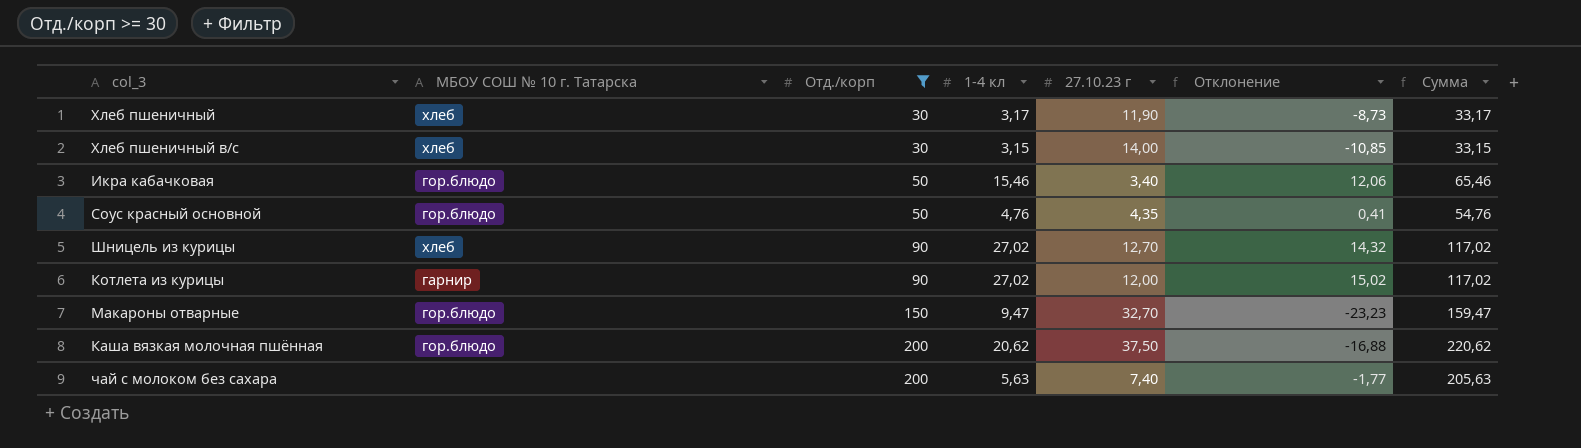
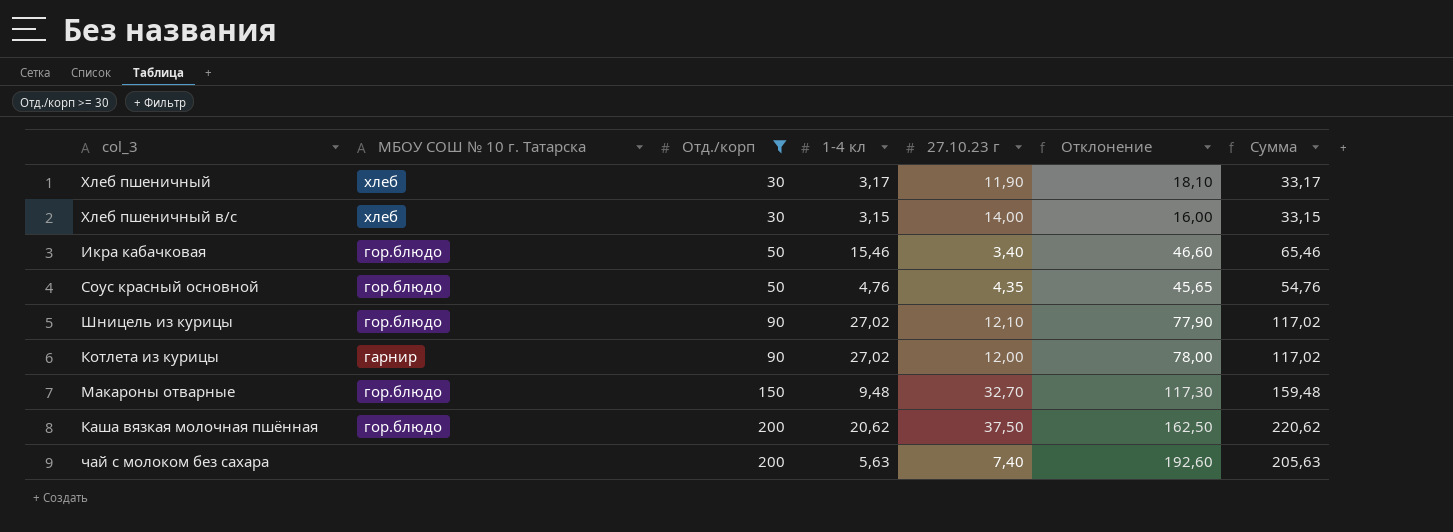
column Отклонение | formula: [1-4 кл] - [27.10.23 г] -> [Отд./корп] - [27.10.23 г]
Шницель из курицы | МБОУ СОШ № 10 г. Татарска: хлеб -> гор.блюдо
Шницель из курицы | 27.10.23 г: 12,70 -> 12,10
Макароны отварные | 1-4 кл: 9,47 -> 9,48
Макароны отварные | Сумма: 159,47 -> 159,48

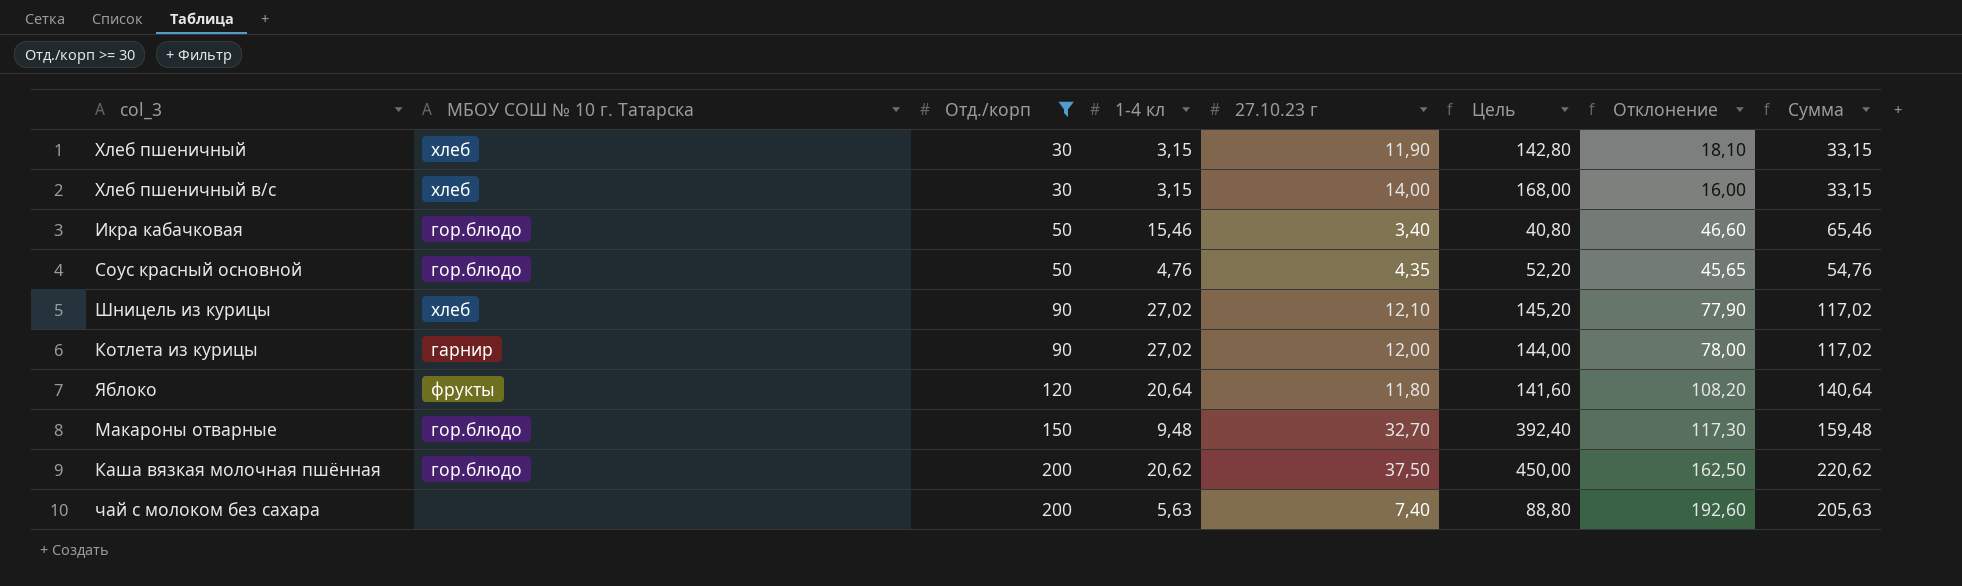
column Цель | formula: none -> [27.10.23 г] * 12
Хлеб пшеничный | 1-4 кл: 3,17 -> 3,15
Хлеб пшеничный | Сумма: 33,17 -> 33,15
Шницель из курицы | МБОУ СОШ № 10 г. Татарска: гор.блюдо -> хлеб
row Яблоко: none -> фрукты | 120 | 20,64 | 11,80 | 141,60 | 108,20 | 140,64

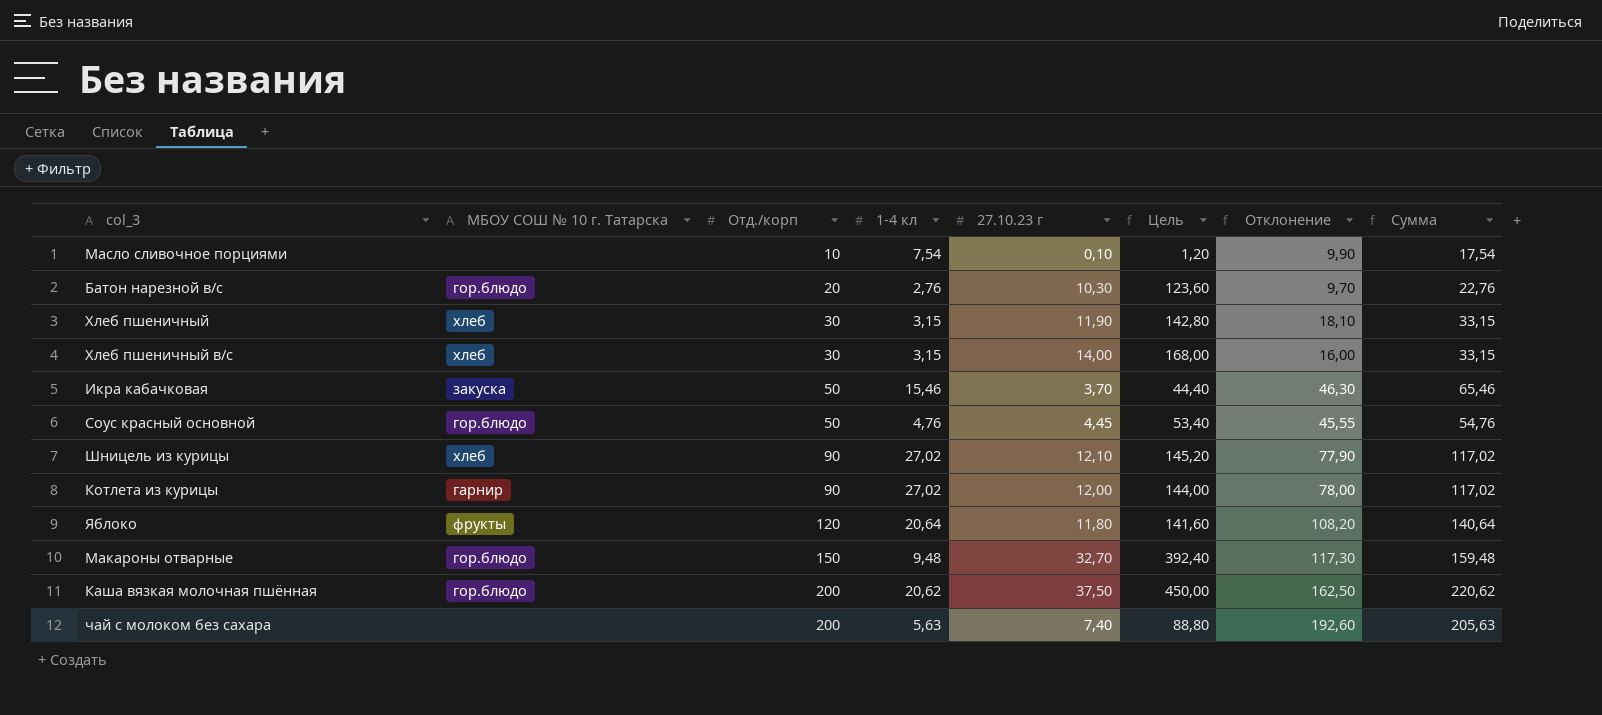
filter: Отд./корп >= 30 -> none
Икра кабачковая | МБОУ СОШ № 10 г. Татарска: гор.блюдо -> закуска
Икра кабачковая | 27.10.23 г: 3,40 -> 3,70
Икра кабачковая | Цель: 40,80 -> 44,40
Икра кабачковая | Отклонение: 46,60 -> 46,30
Соус красный основной | 27.10.23 г: 4,35 -> 4,45
Соус красный основной | Цель: 52,20 -> 53,40
Соус красный основной | Отклонение: 45,65 -> 45,55

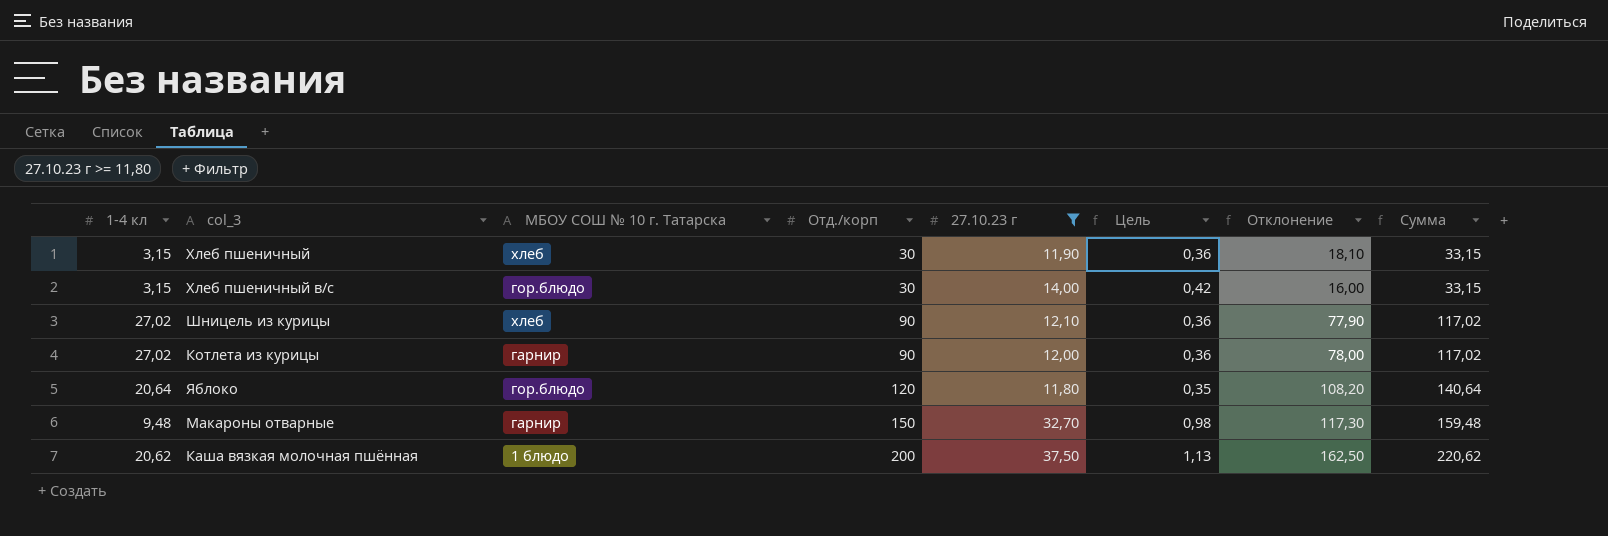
filter: none -> 27.10.23 г >= 11,80
column 1-4 кл | position: 4 -> 1
column Цель | formula: [27.10.23 г] * 12 -> [27.10.23 г] * 0,03
Хлеб пшеничный в/с | МБОУ СОШ № 10 г. Татарска: хлеб -> гор.блюдо
Яблоко | МБОУ СОШ № 10 г. Татарска: фрукты -> гор.блюдо
Макароны отварные | МБОУ СОШ № 10 г. Татарска: гор.блюдо -> гарнир
Каша вязкая молочная пшённая | МБОУ СОШ № 10 г. Татарска: гор.блюдо -> 1 блюдо

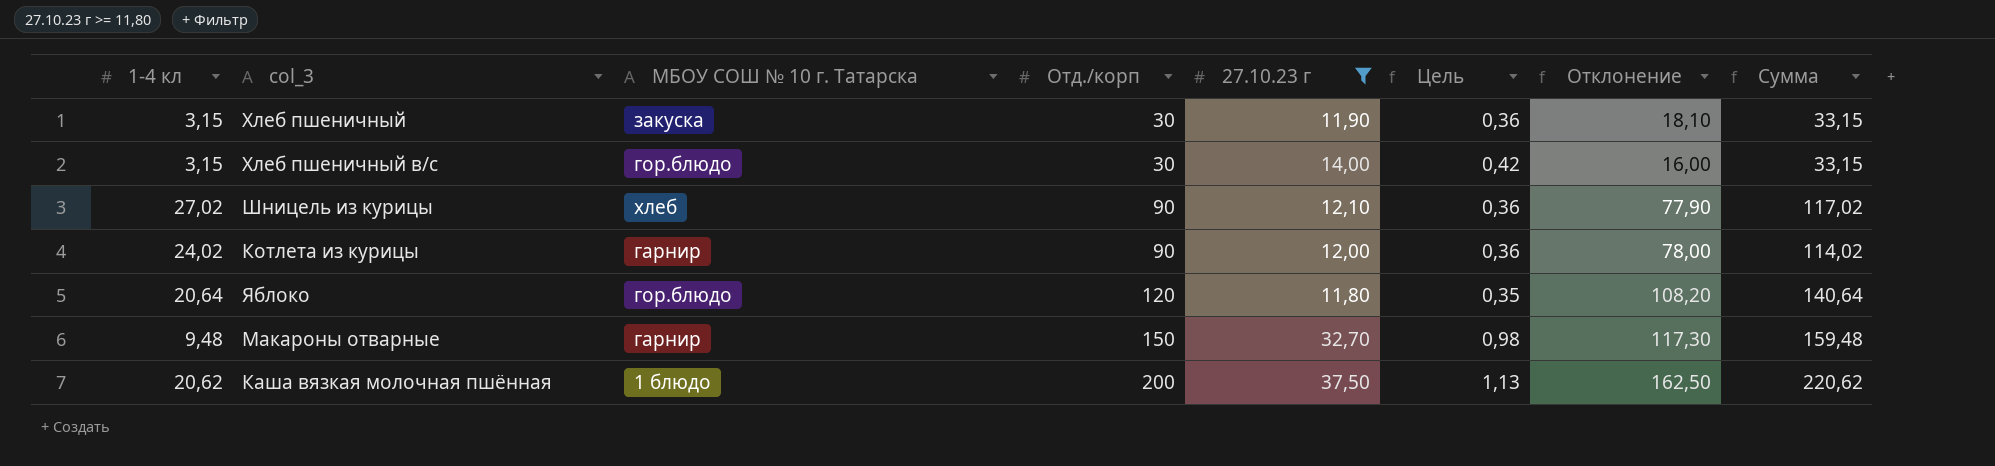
Хлеб пшеничный | МБОУ СОШ № 10 г. Татарска: хлеб -> закуска
Котлета из курицы | 1-4 кл: 27,02 -> 24,02
Котлета из курицы | Сумма: 117,02 -> 114,02

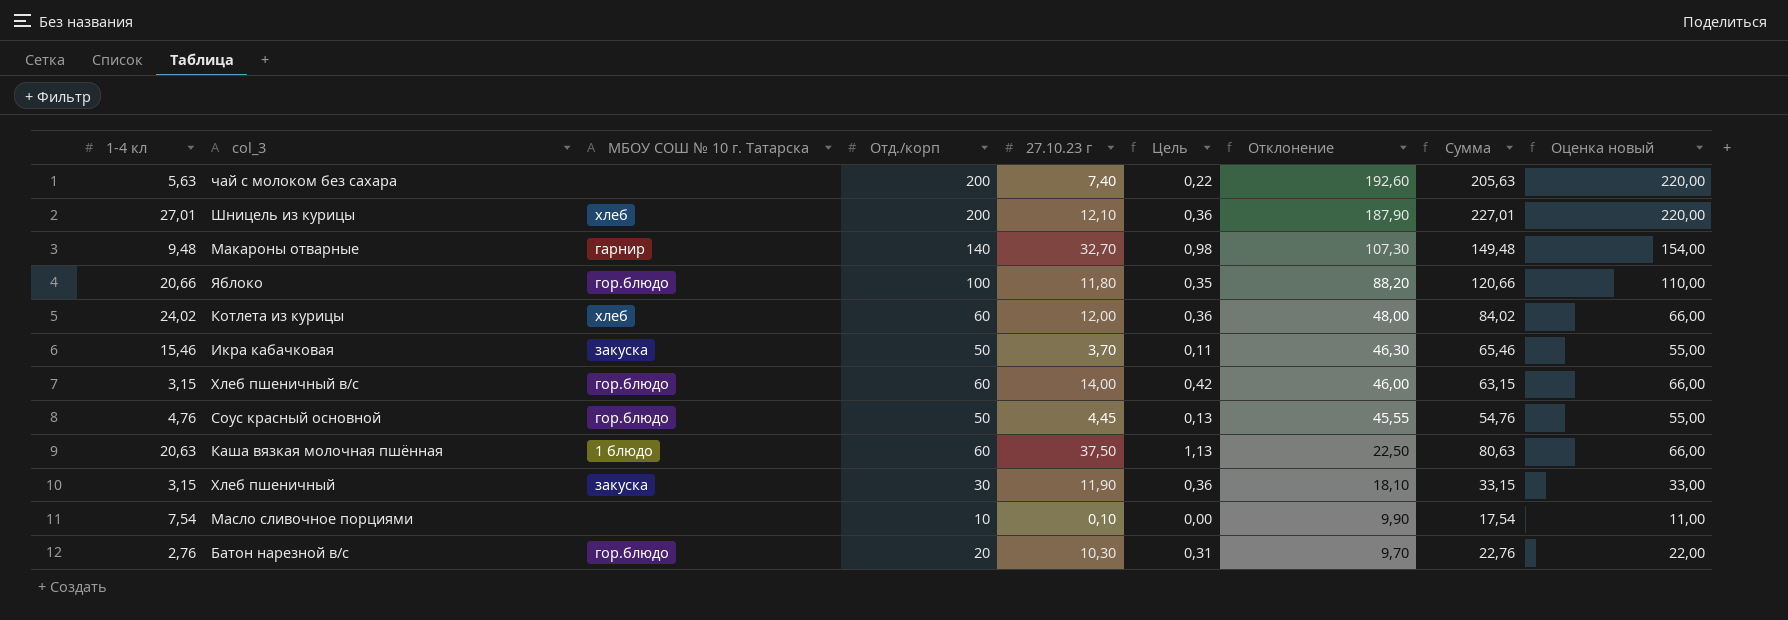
filter: 27.10.23 г >= 11,80 -> none
row order: Отд./корп ascending -> Отклонение descending
column Оценка новый | formula: none -> [Отд./корп] * 1,1
Шницель из курицы | 1-4 кл: 27,02 -> 27,01
Шницель из курицы | Отд./корп: 90 -> 200
Шницель из курицы | Отклонение: 77,90 -> 187,90
Шницель из курицы | Сумма: 117,02 -> 227,01
Макароны отварные | Отд./корп: 150 -> 140
Макароны отварные | Отклонение: 117,30 -> 107,30
Макароны отварные | Сумма: 159,48 -> 149,48
Яблоко | 1-4 кл: 20,64 -> 20,66
Яблоко | Отд./корп: 120 -> 100
Яблоко | Отклонение: 108,20 -> 88,20
Яблоко | Сумма: 140,64 -> 120,66
Котлета из курицы | МБОУ СОШ № 10 г. Татарска: гарнир -> хлеб
Котлета из курицы | Отд./корп: 90 -> 60
Котлета из курицы | Отклонение: 78,00 -> 48,00
Котлета из курицы | Сумма: 114,02 -> 84,02
Хлеб пшеничный в/с | Отд./корп: 30 -> 60
Хлеб пшеничный в/с | Отклонение: 16,00 -> 46,00
Хлеб пшеничный в/с | Сумма: 33,15 -> 63,15
Каша вязкая молочная пшённая | 1-4 кл: 20,62 -> 20,63
Каша вязкая молочная пшённая | Отд./корп: 200 -> 60
Каша вязкая молочная пшённая | Отклонение: 162,50 -> 22,50
Каша вязкая молочная пшённая | Сумма: 220,62 -> 80,63

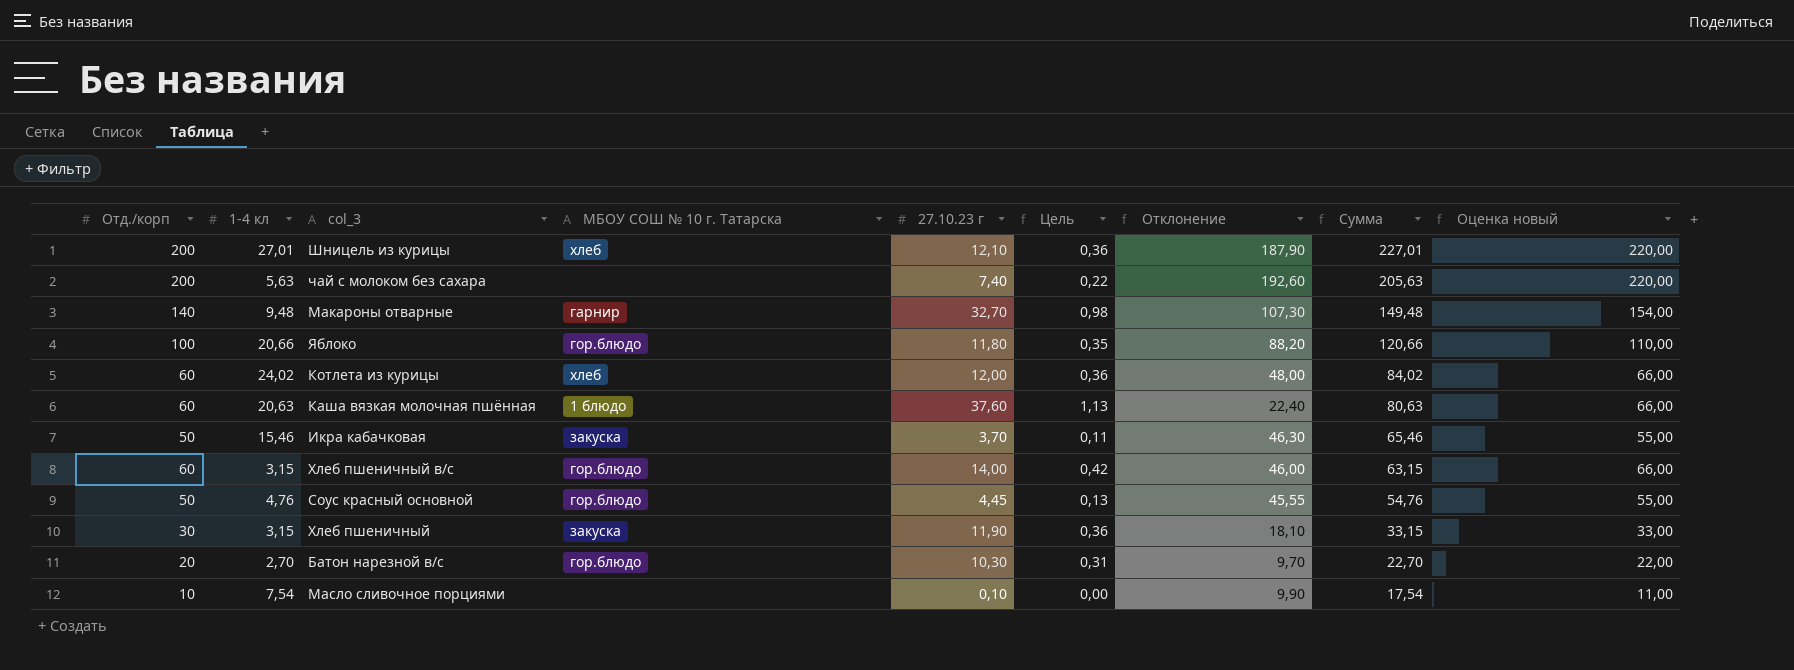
row order: Отклонение descending -> Сумма descending
column Отд./корп | position: 4 -> 1
Каша вязкая молочная пшённая | 27.10.23 г: 37,50 -> 37,60
Каша вязкая молочная пшённая | Отклонение: 22,50 -> 22,40
Батон нарезной в/с | 1-4 кл: 2,76 -> 2,70
Батон нарезной в/с | Сумма: 22,76 -> 22,70

